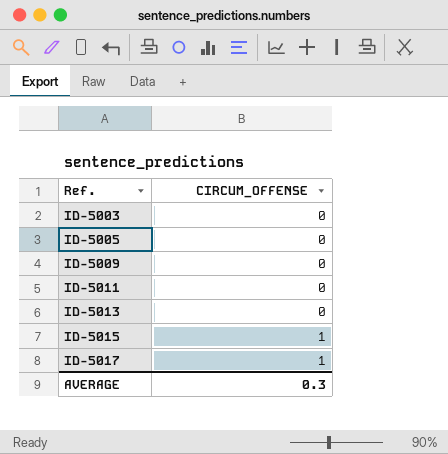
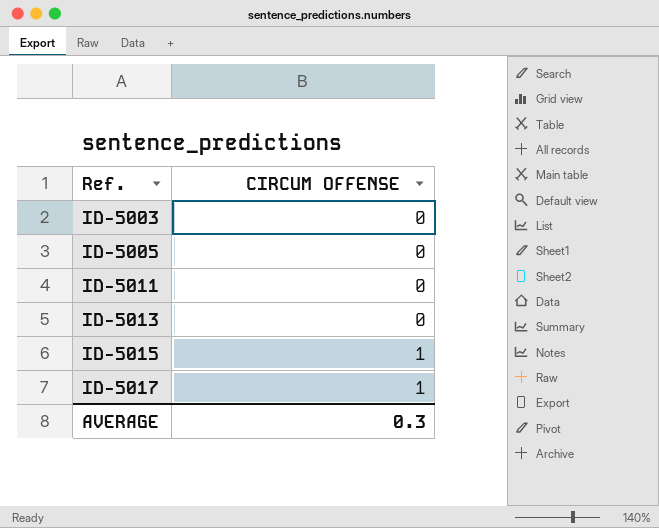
column name: CIRCUM_OFFENSE -> CIRCUM OFFENSE
row ID-5009: 0 -> none

